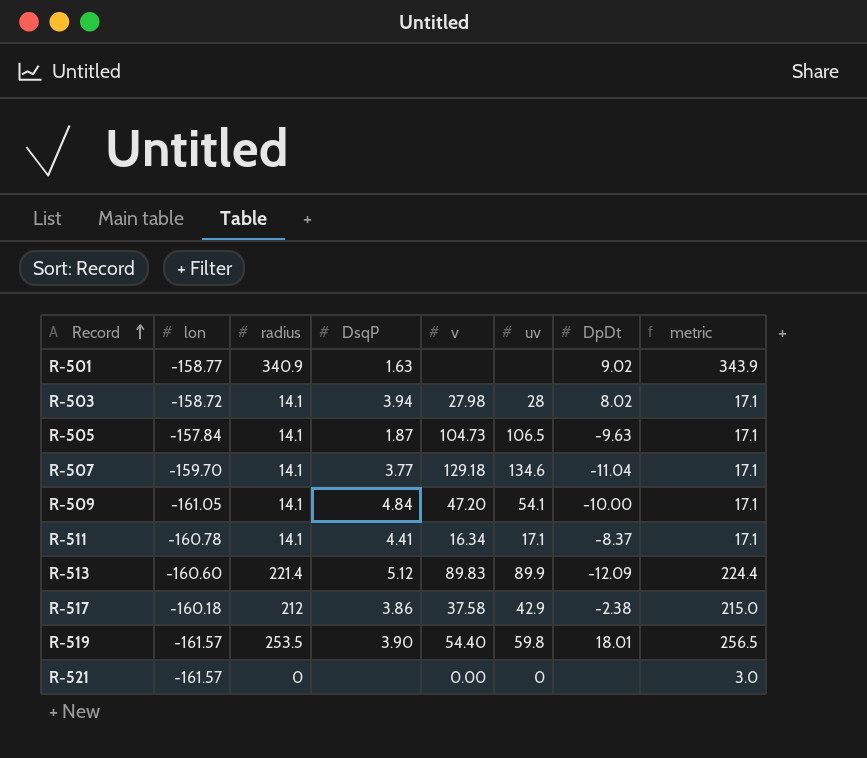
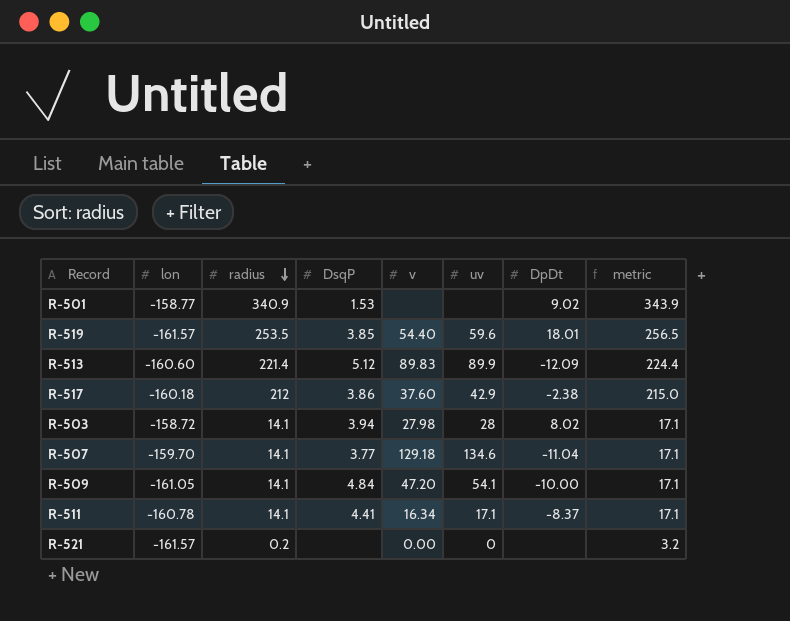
row order: Record ascending -> radius descending
row R-505: -157.84 | 14.1 | 1.87 | 104.73 | 106.5 | -9.63 | 17.1 -> none
R-501 | DsqP: 1.63 -> 1.53
R-519 | DsqP: 3.90 -> 3.85
R-519 | uv: 59.8 -> 59.6
R-517 | v: 37.58 -> 37.60
R-521 | radius: 0 -> 0.2
R-521 | metric: 3.0 -> 3.2

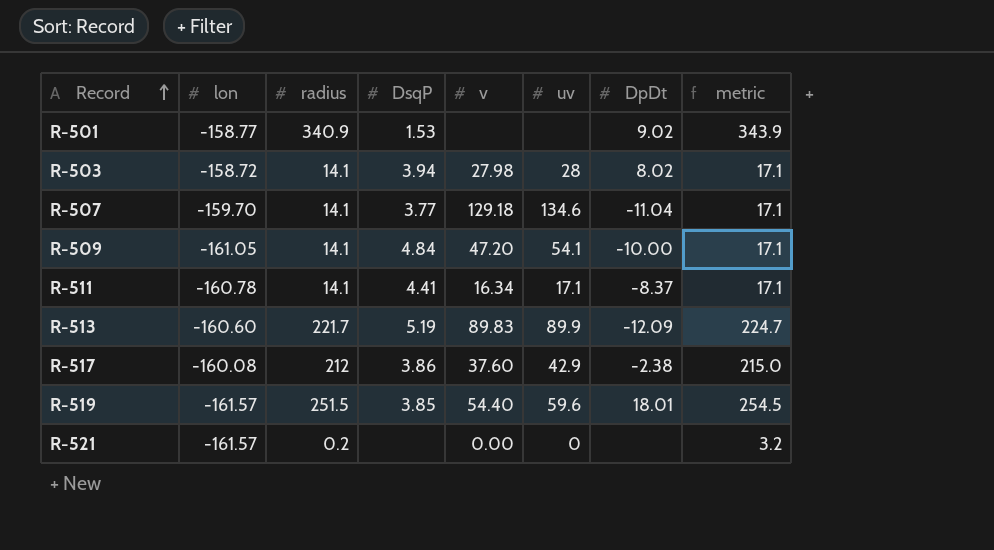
row order: radius descending -> Record ascending
R-513 | radius: 221.4 -> 221.7
R-513 | DsqP: 5.12 -> 5.19
R-513 | metric: 224.4 -> 224.7
R-517 | lon: -160.18 -> -160.08
R-519 | radius: 253.5 -> 251.5
R-519 | metric: 256.5 -> 254.5

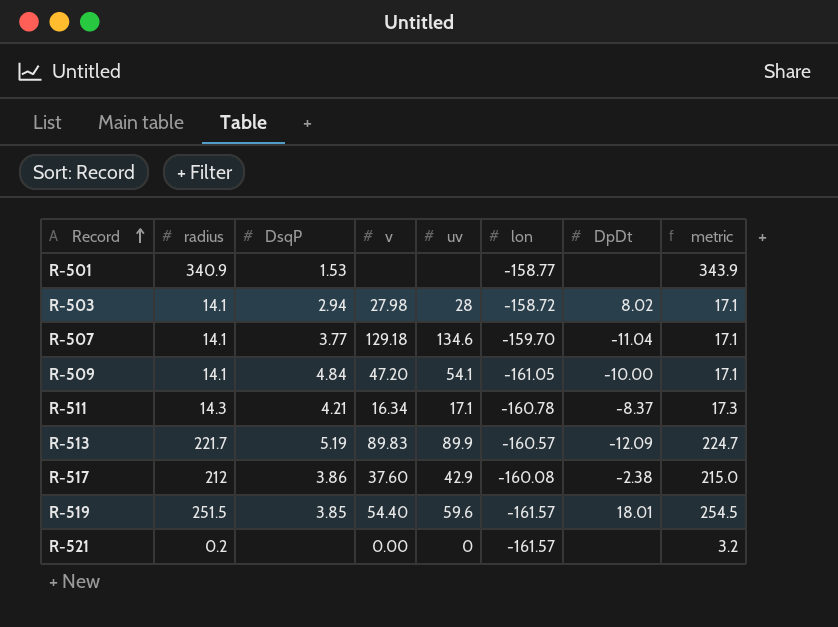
column lon | position: 2 -> 6
R-501 | DpDt: 9.02 -> none
R-503 | DsqP: 3.94 -> 2.94
R-511 | radius: 14.1 -> 14.3
R-511 | DsqP: 4.41 -> 4.21
R-511 | metric: 17.1 -> 17.3
R-513 | lon: -160.60 -> -160.57

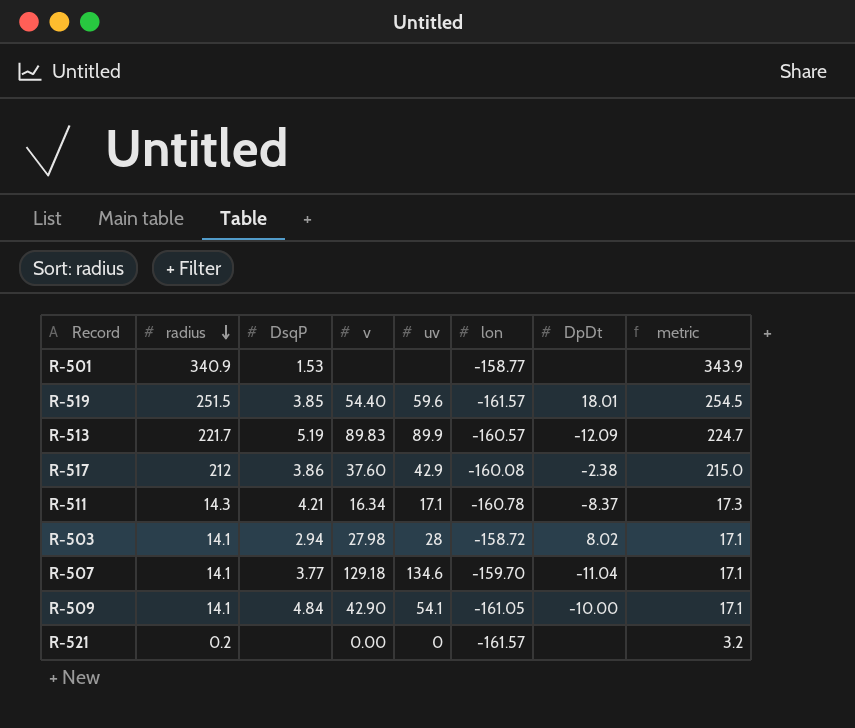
row order: Record ascending -> radius descending
R-509 | v: 47.20 -> 42.90

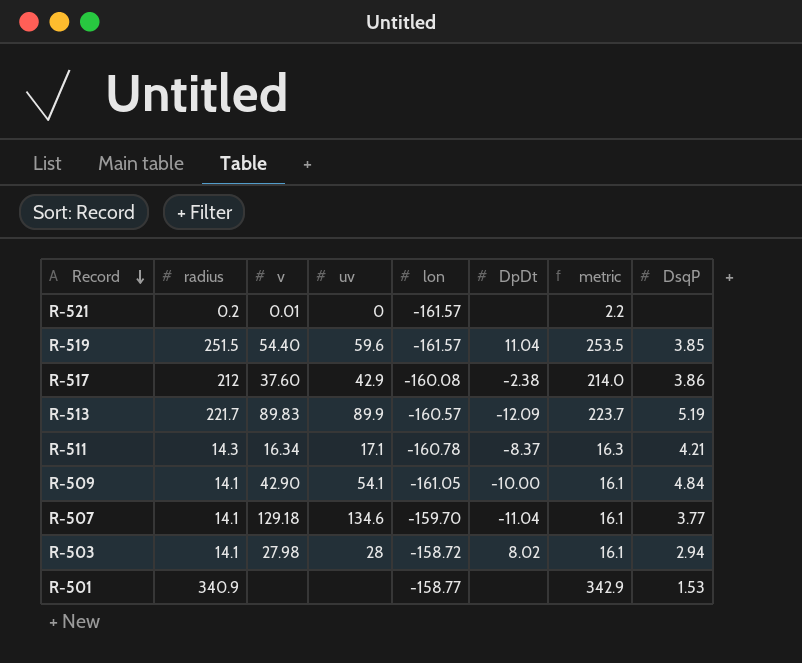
row order: radius descending -> Record descending
column metric | formula: [radius] + 3 -> [radius] + 2
column DsqP | position: 3 -> 8
R-521 | v: 0.00 -> 0.01
R-519 | DpDt: 18.01 -> 11.04

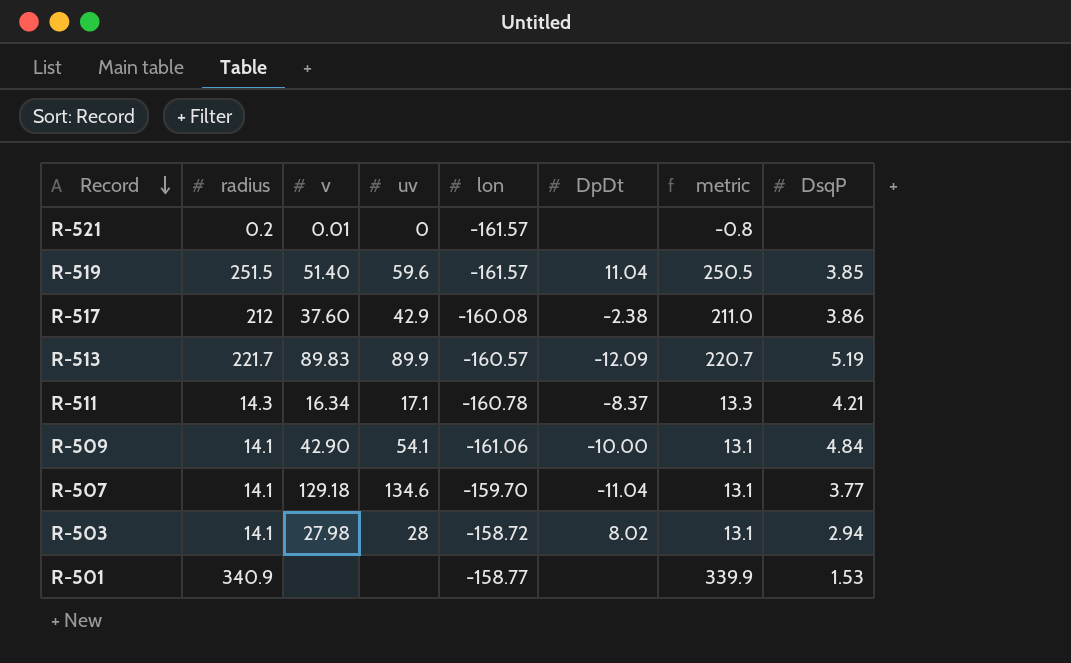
column metric | formula: [radius] + 2 -> [radius] - 1
R-519 | v: 54.40 -> 51.40
R-509 | lon: -161.05 -> -161.06

